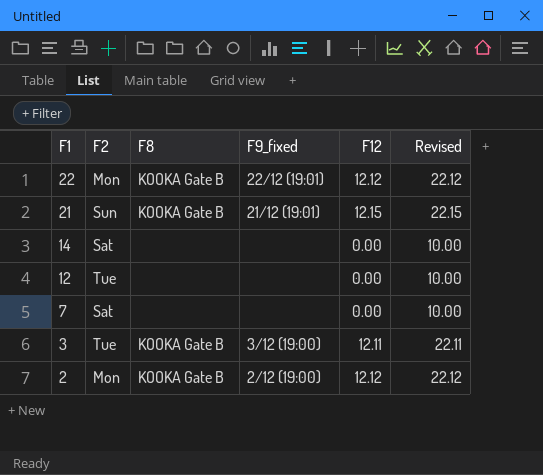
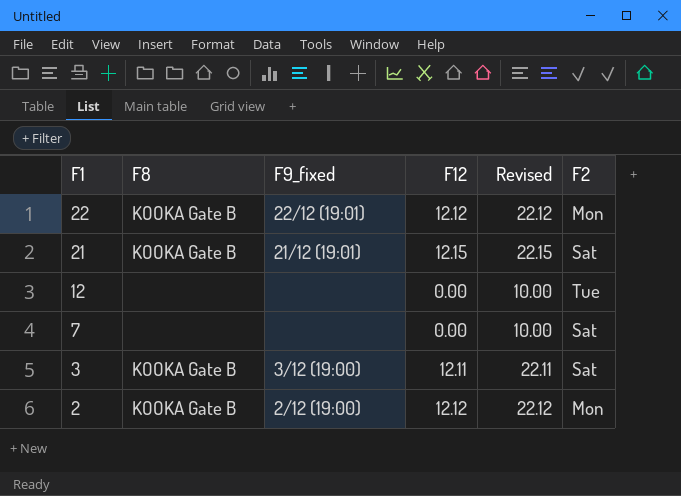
column F2 | position: 2 -> 6
row 14: Sat | none | none | 0.00 | 10.00 -> none
21 | F2: Sun -> Sat
3 | F2: Tue -> Sat

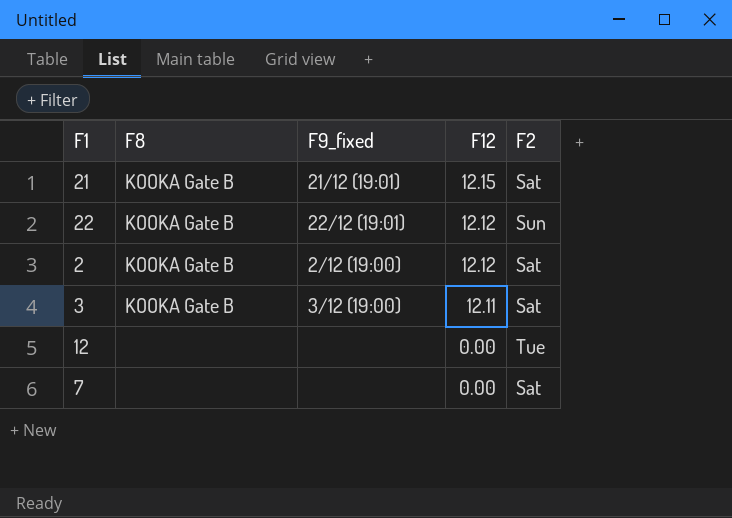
row order: F1 descending -> F12 descending
column Revised | formula: [F12] + 10 -> none
22 | F2: Mon -> Sun
2 | F2: Mon -> Sat

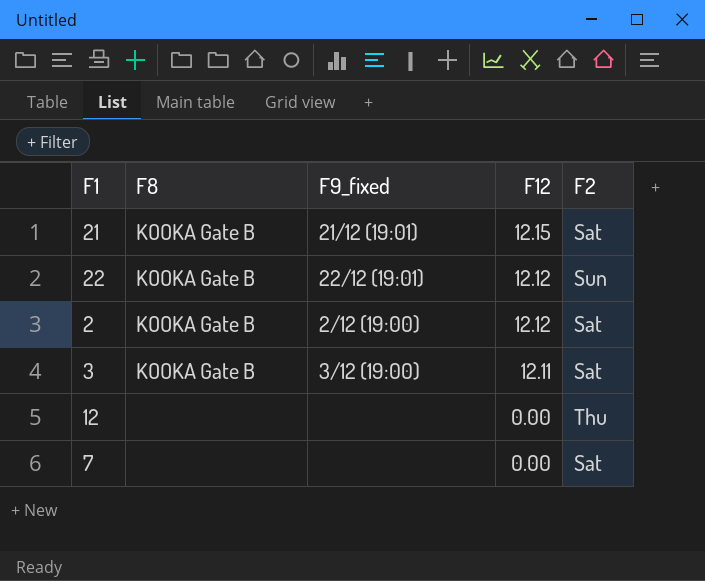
12 | F2: Tue -> Thu

